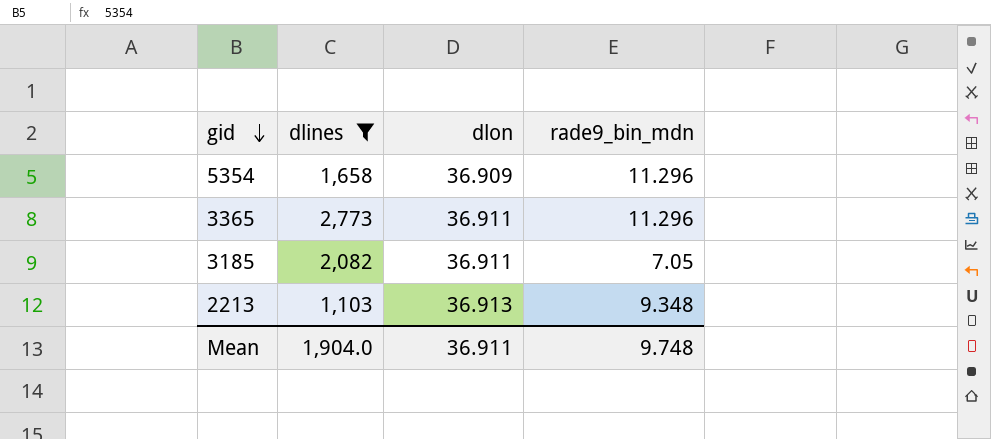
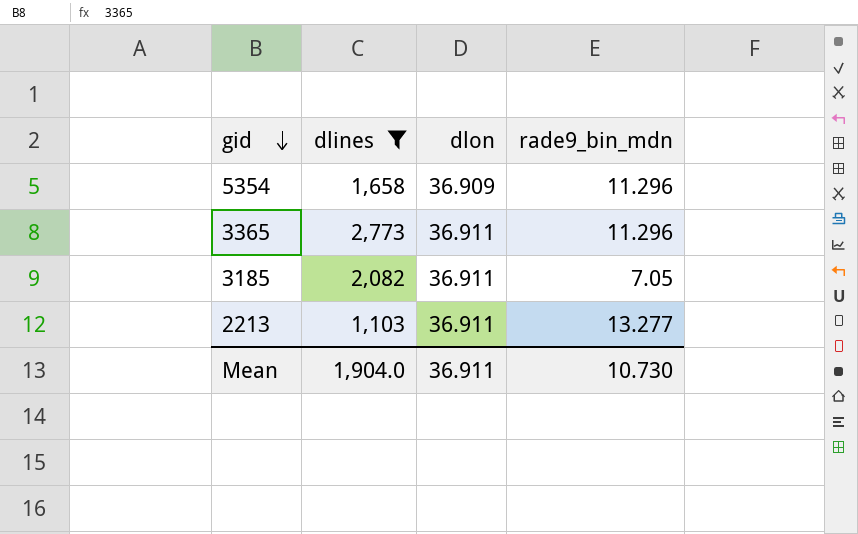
2213 | dlon: 36.913 -> 36.911
2213 | rade9_bin_mdn: 9.348 -> 13.277
Mean | rade9_bin_mdn: 9.748 -> 10.730

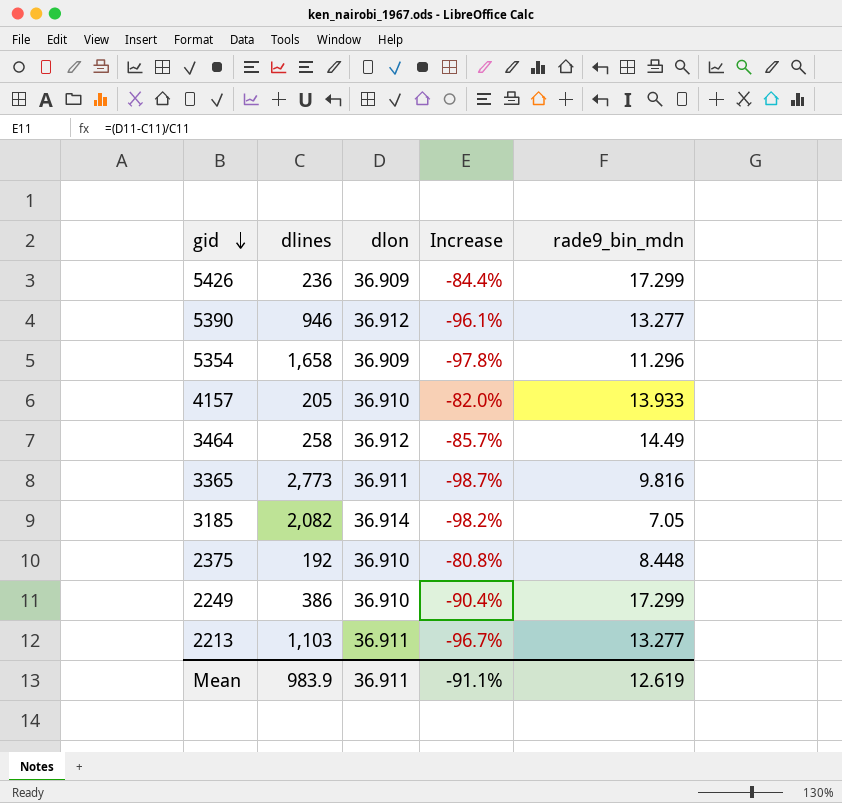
filter: dlines >= 1,103 -> none
column Increase | formula: none -> ([dlon] - [dlines]) / [dlines]
3365 | rade9_bin_mdn: 11.296 -> 9.816
3185 | dlon: 36.911 -> 36.914
Mean | dlines: 1,904.0 -> 983.9
Mean | rade9_bin_mdn: 10.730 -> 12.619

